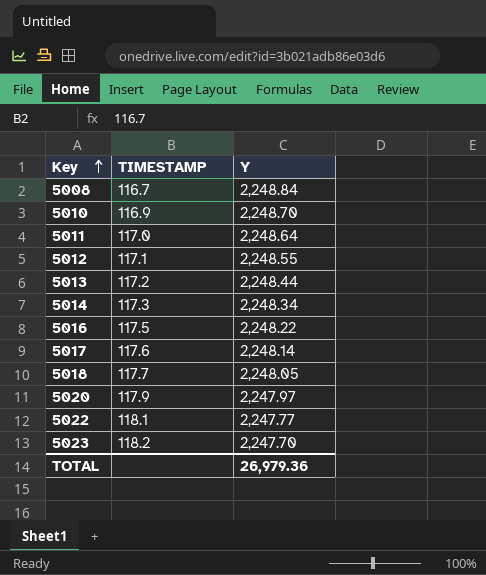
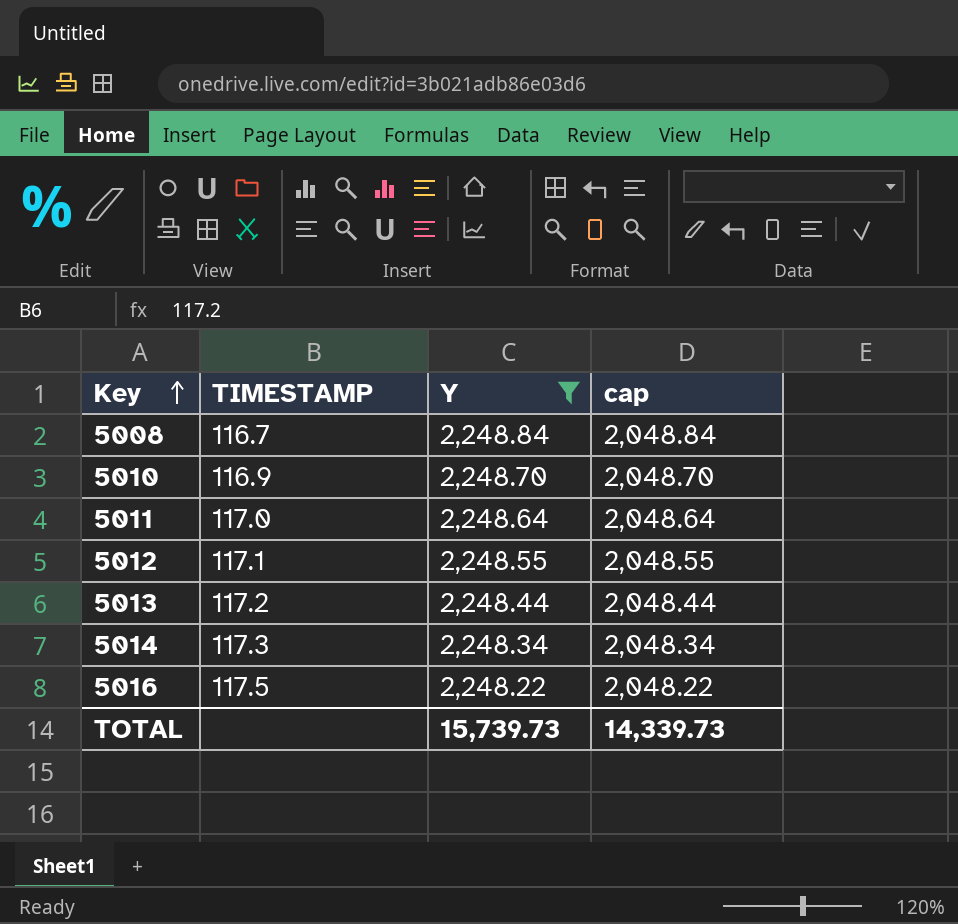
filter: none -> Y >= 2,248.22
column cap | formula: none -> [Y] - 200
TOTAL | Y: 26,979.36 -> 15,739.73

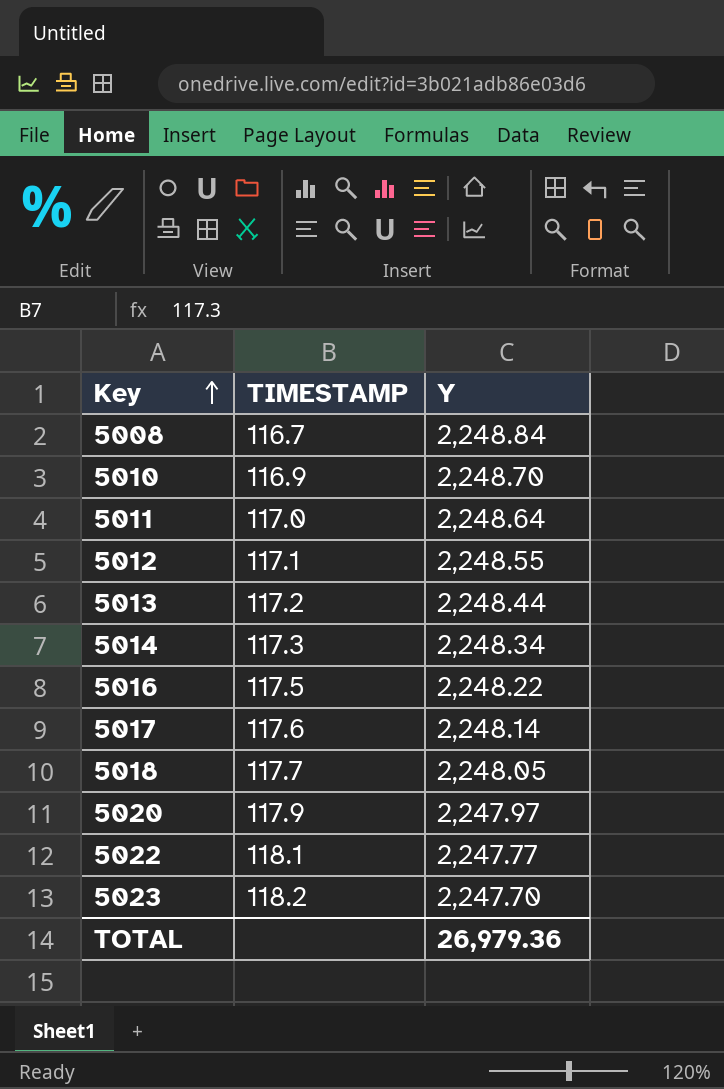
filter: Y >= 2,248.22 -> none
column cap | formula: [Y] - 200 -> none
TOTAL | Y: 15,739.73 -> 26,979.36

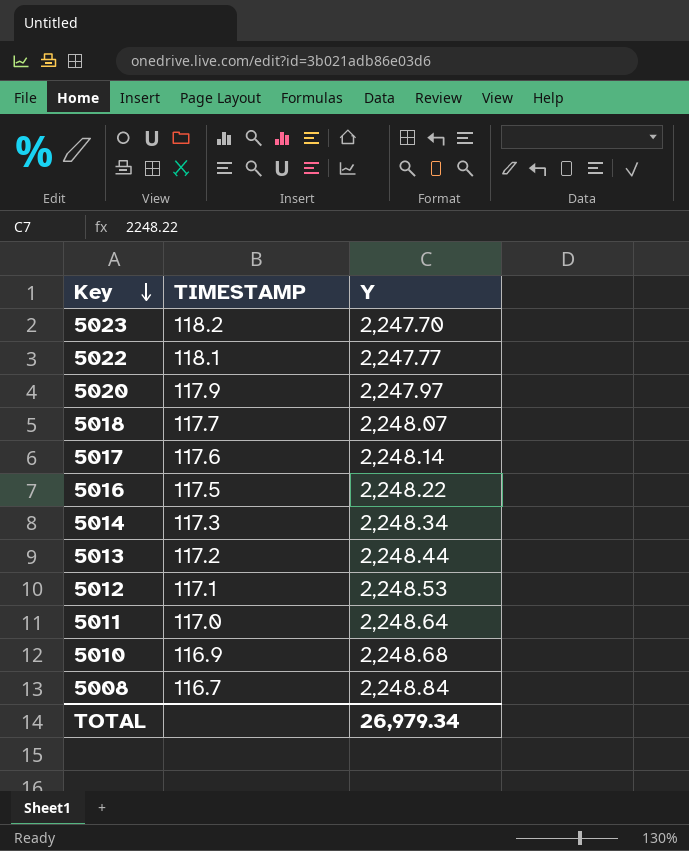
row order: Key ascending -> Key descending
5018 | Y: 2,248.05 -> 2,248.07
5012 | Y: 2,248.55 -> 2,248.53
5010 | Y: 2,248.70 -> 2,248.68
TOTAL | Y: 26,979.36 -> 26,979.34

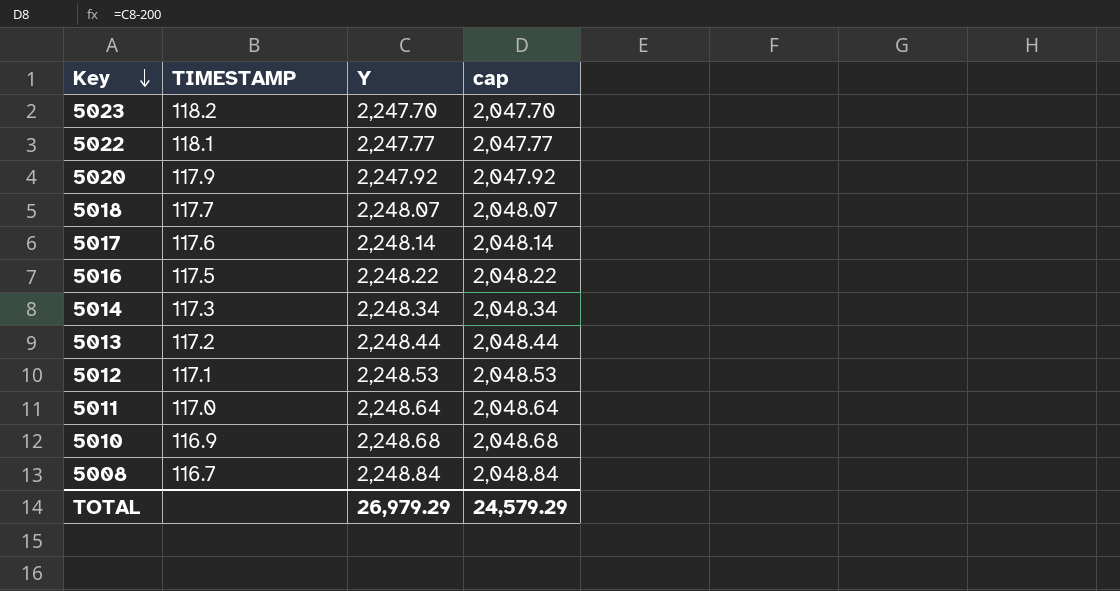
column cap | formula: none -> [Y] - 200
5020 | Y: 2,247.97 -> 2,247.92
TOTAL | Y: 26,979.34 -> 26,979.29

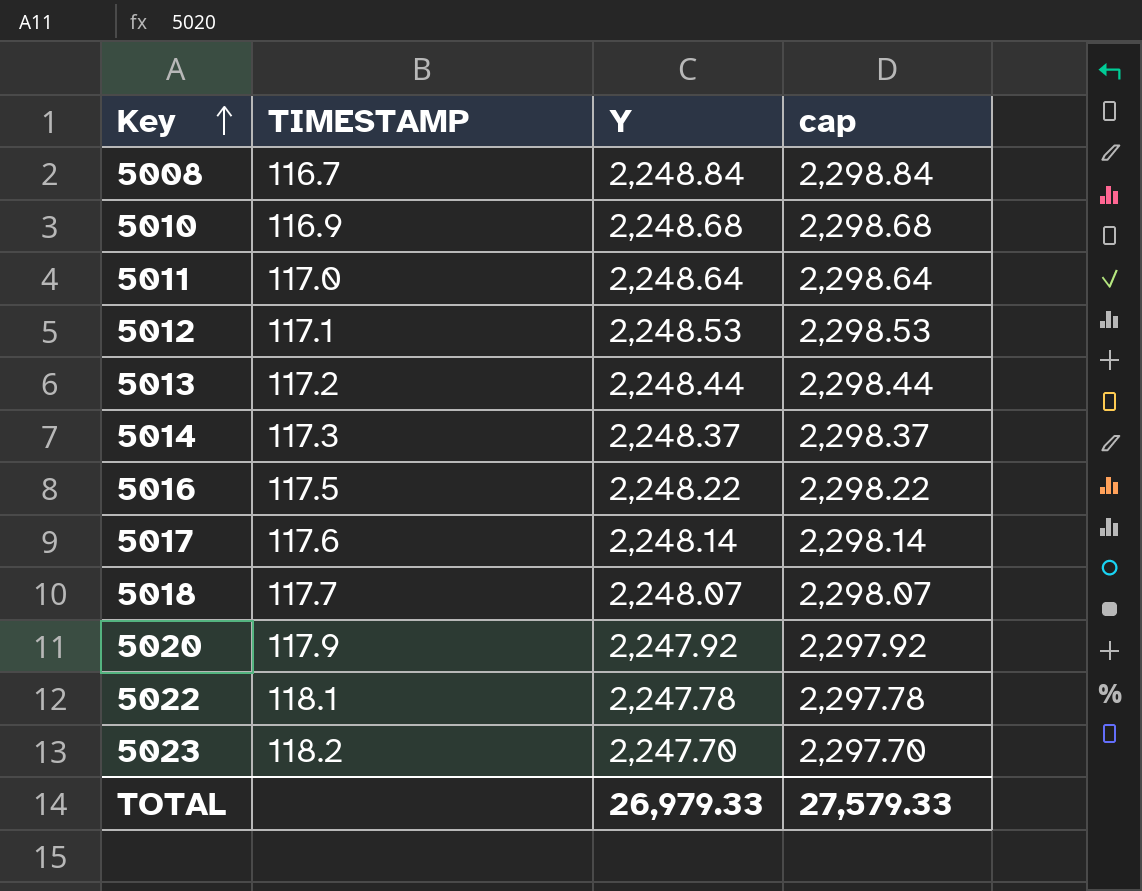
row order: Key descending -> Key ascending
column cap | formula: [Y] - 200 -> [Y] + 50
5014 | Y: 2,248.34 -> 2,248.37
5022 | Y: 2,247.77 -> 2,247.78
TOTAL | Y: 26,979.29 -> 26,979.33
TOTAL | cap: 24,579.29 -> 27,579.33

